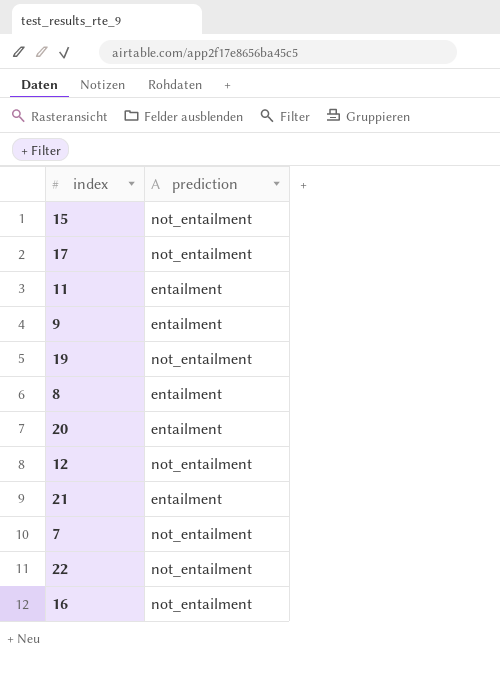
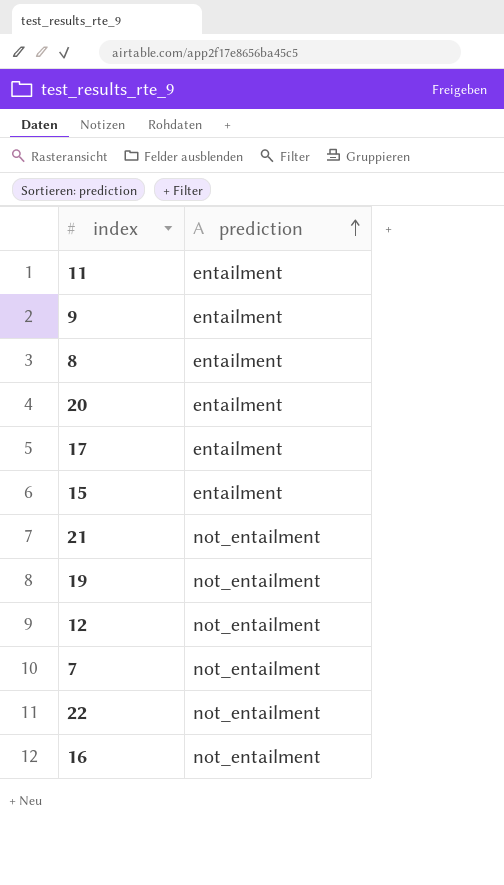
row order: none -> prediction ascending
17 | prediction: not_entailment -> entailment
15 | prediction: not_entailment -> entailment
21 | prediction: entailment -> not_entailment

